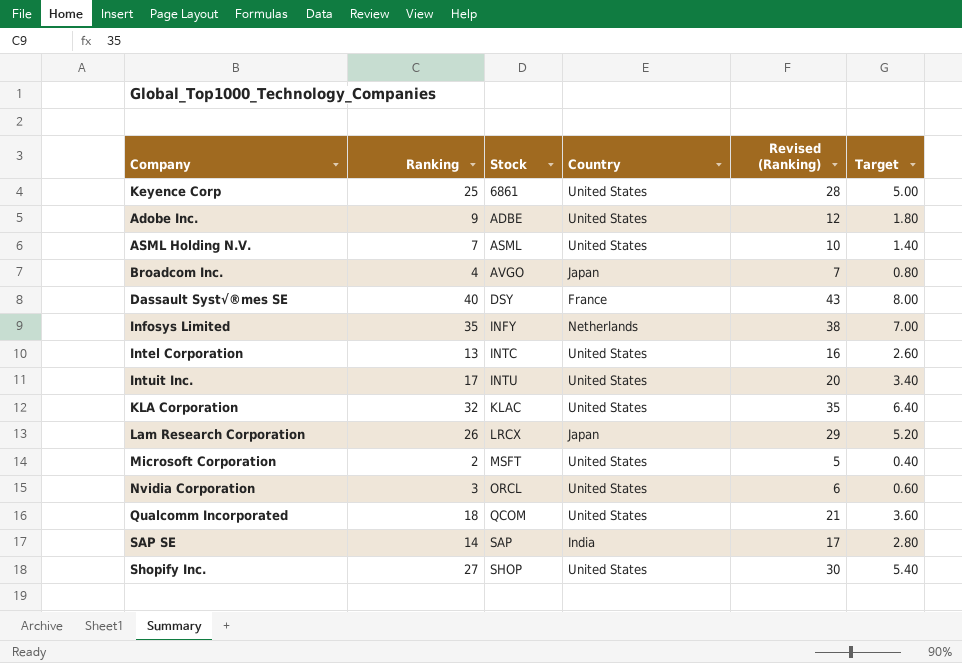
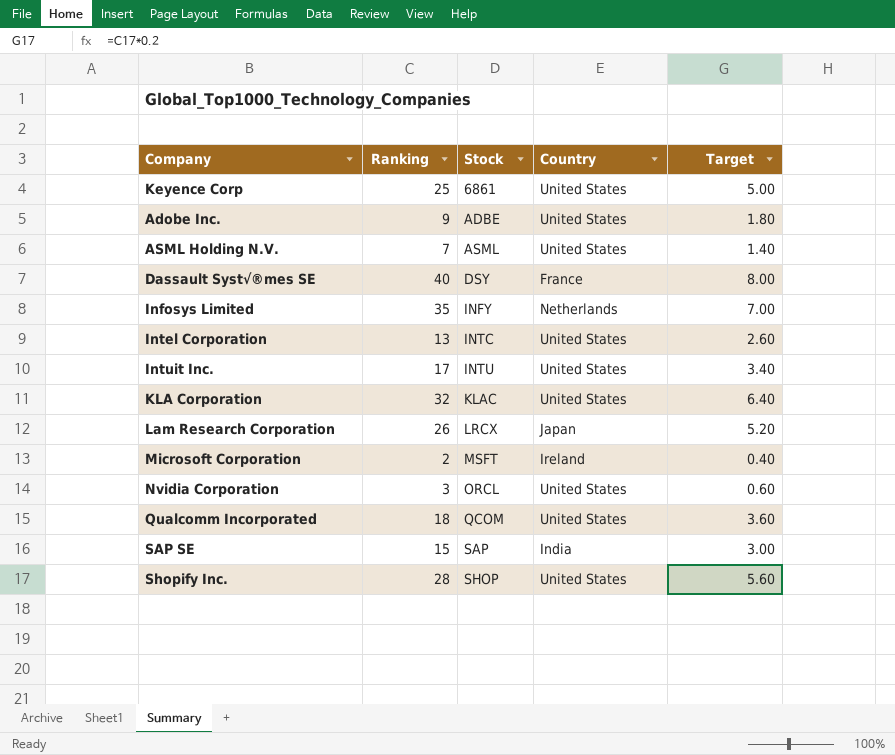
column Revised (Ranking) | formula: [Ranking] + 3 -> none
row Broadcom Inc.: 4 | AVGO | Japan | 7 | 0.80 -> none
Microsoft Corporation | Country: United States -> Ireland
SAP SE | Ranking: 14 -> 15
SAP SE | Target: 2.80 -> 3.00
Shopify Inc. | Ranking: 27 -> 28
Shopify Inc. | Target: 5.40 -> 5.60

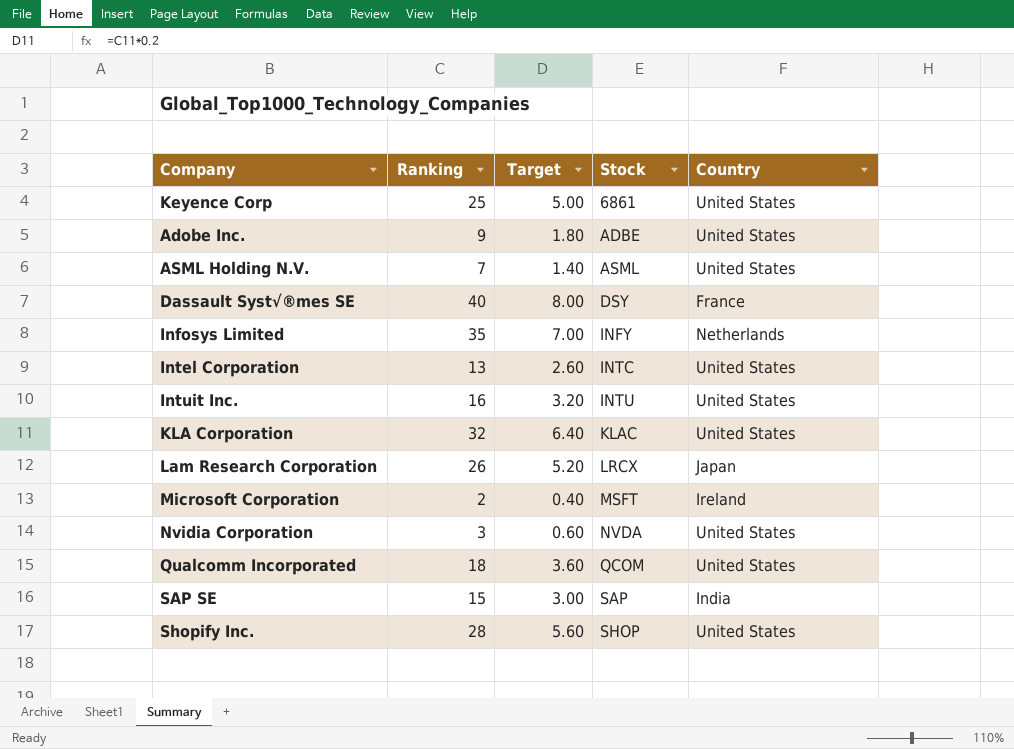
column Target | position: 5 -> 3
Intuit Inc. | Ranking: 17 -> 16
Intuit Inc. | Target: 3.40 -> 3.20
Nvidia Corporation | Stock: ORCL -> NVDA

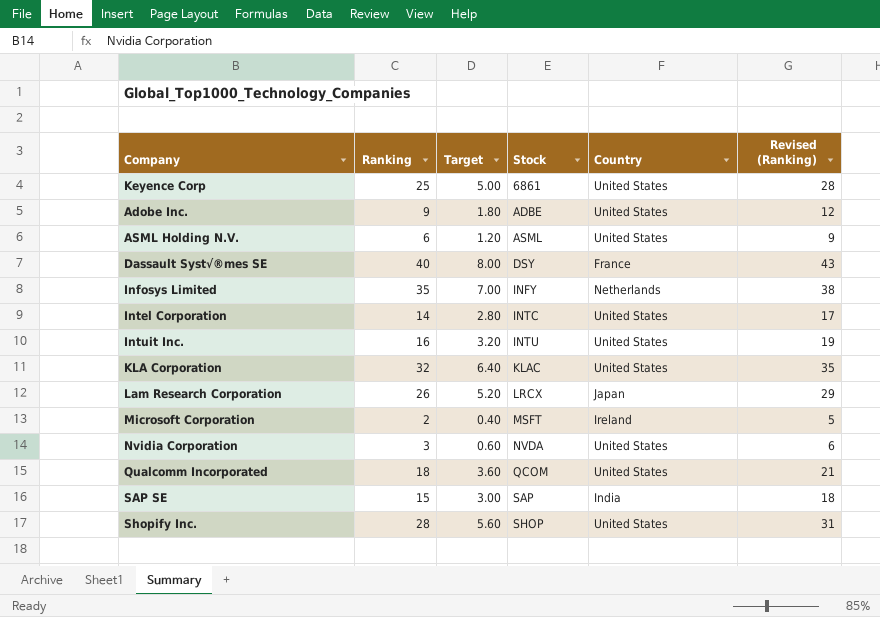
column Revised (Ranking) | formula: none -> [Ranking] + 3
ASML Holding N.V. | Ranking: 7 -> 6
ASML Holding N.V. | Target: 1.40 -> 1.20
Intel Corporation | Ranking: 13 -> 14
Intel Corporation | Target: 2.60 -> 2.80

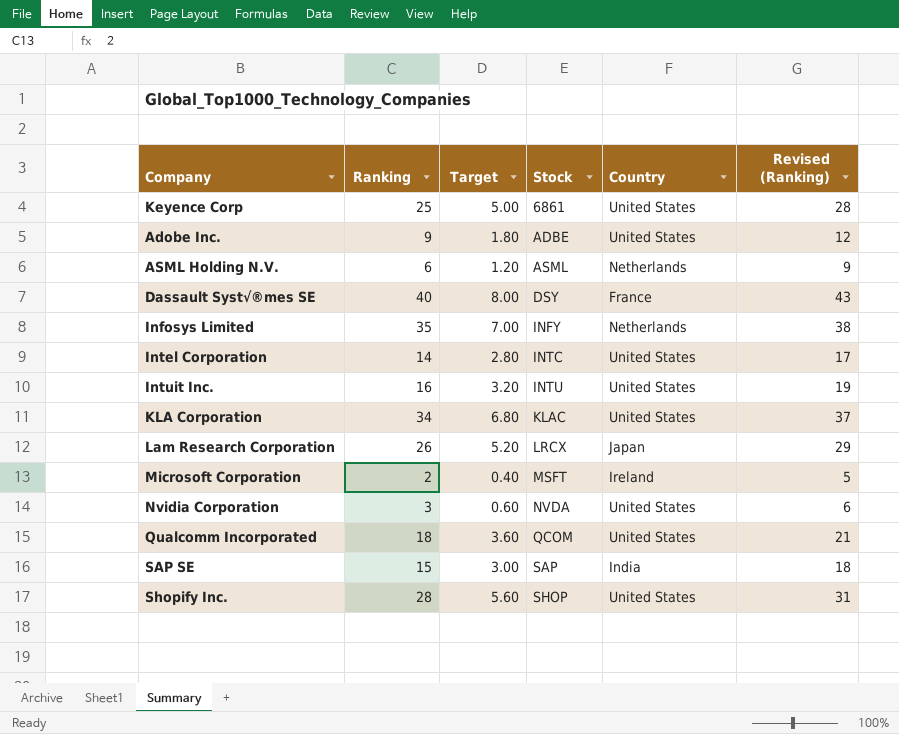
ASML Holding N.V. | Country: United States -> Netherlands
KLA Corporation | Ranking: 32 -> 34
KLA Corporation | Target: 6.40 -> 6.80
KLA Corporation | Revised (Ranking): 35 -> 37

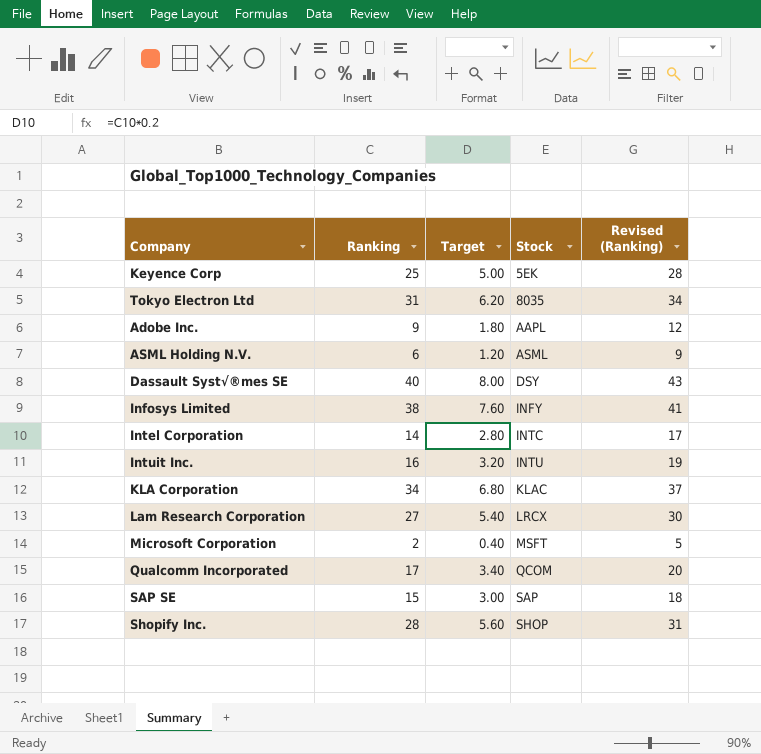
column Country | position: 5 -> none
row Nvidia Corporation: 3 | 0.60 | NVDA | United States | 6 -> none
Keyence Corp | Stock: 6861 -> 5EK
row Tokyo Electron Ltd: none -> 31 | 6.20 | 8035 | 34
Adobe Inc. | Stock: ADBE -> AAPL
Infosys Limited | Ranking: 35 -> 38
Infosys Limited | Target: 7.00 -> 7.60
Infosys Limited | Revised (Ranking): 38 -> 41
Lam Research Corporation | Ranking: 26 -> 27
Lam Research Corporation | Target: 5.20 -> 5.40
Lam Research Corporation | Revised (Ranking): 29 -> 30
Qualcomm Incorporated | Ranking: 18 -> 17
Qualcomm Incorporated | Target: 3.60 -> 3.40
Qualcomm Incorporated | Revised (Ranking): 21 -> 20

